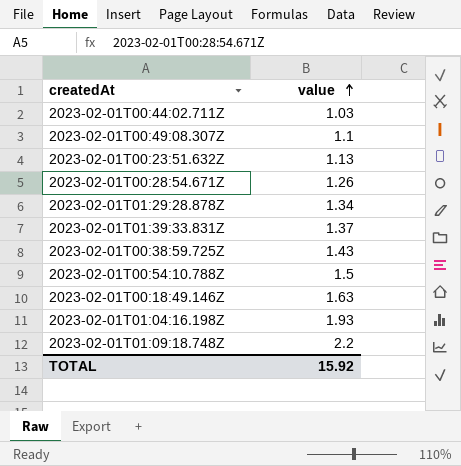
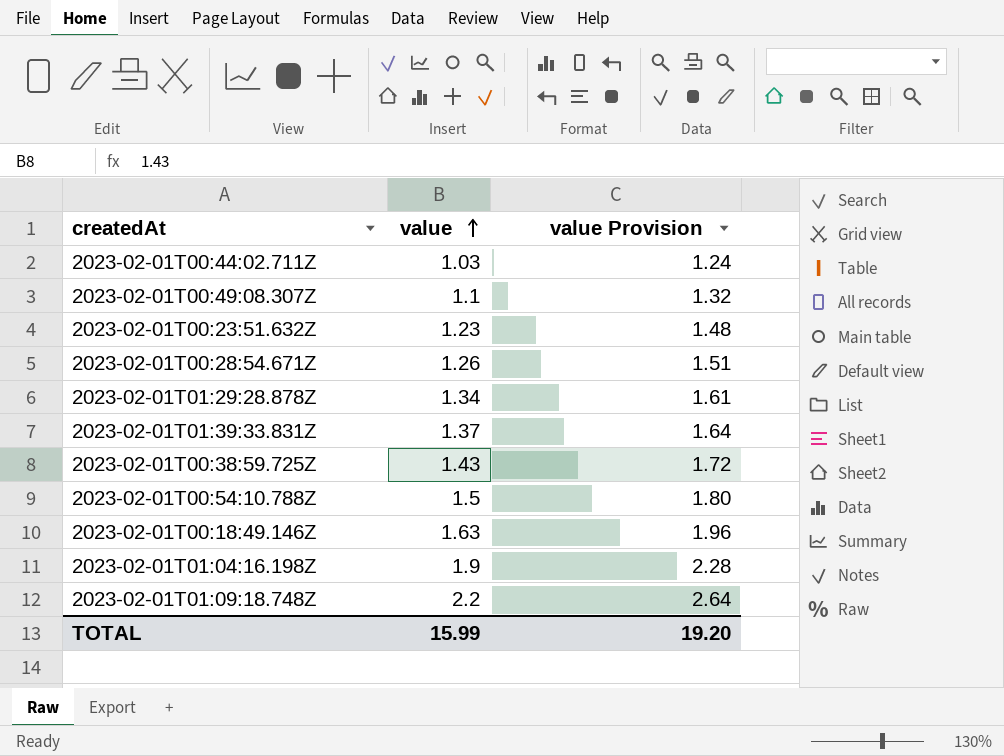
column value Provision | formula: none -> [value] * 1.2
2023-02-01T00:23:51.632Z | value: 1.13 -> 1.23
2023-02-01T01:04:16.198Z | value: 1.93 -> 1.9
TOTAL | value: 15.92 -> 15.99

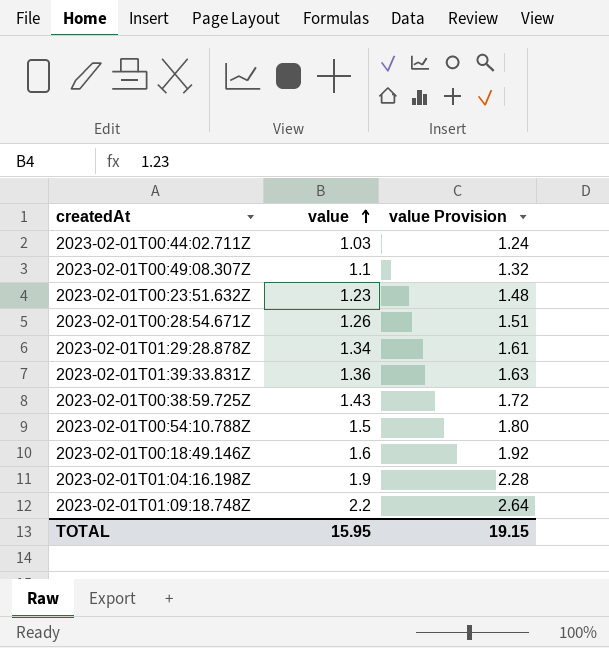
2023-02-01T01:39:33.831Z | value: 1.37 -> 1.36
2023-02-01T01:39:33.831Z | value Provision: 1.64 -> 1.63
2023-02-01T00:18:49.146Z | value: 1.63 -> 1.6
2023-02-01T00:18:49.146Z | value Provision: 1.96 -> 1.92
TOTAL | value: 15.99 -> 15.95
TOTAL | value Provision: 19.20 -> 19.15

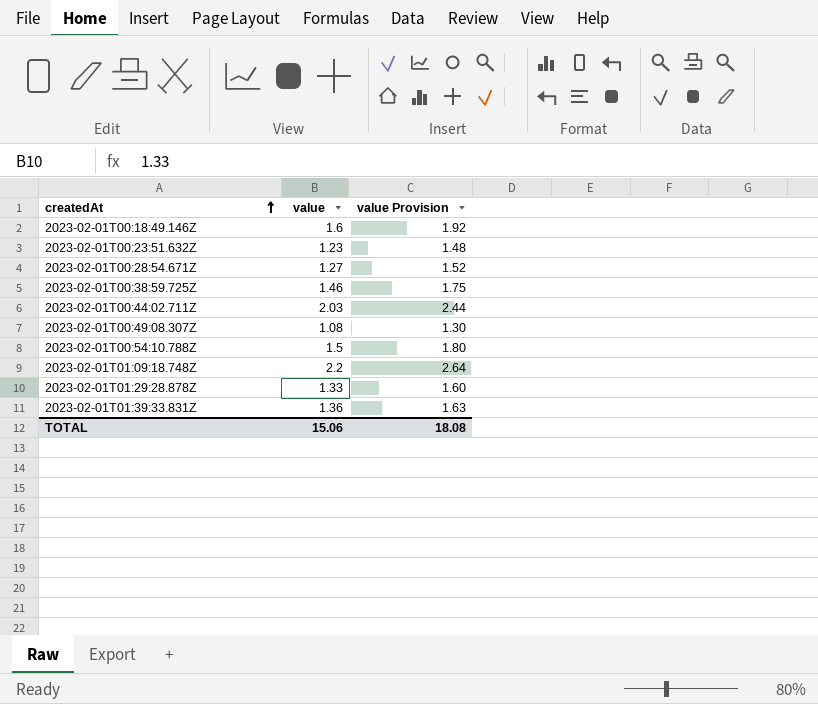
row order: value ascending -> createdAt ascending
row 2023-02-01T01:04:16.198Z: 1.9 | 2.28 -> none
2023-02-01T00:28:54.671Z | value: 1.26 -> 1.27
2023-02-01T00:28:54.671Z | value Provision: 1.51 -> 1.52
2023-02-01T00:38:59.725Z | value: 1.43 -> 1.46
2023-02-01T00:38:59.725Z | value Provision: 1.72 -> 1.75
2023-02-01T00:44:02.711Z | value: 1.03 -> 2.03
2023-02-01T00:44:02.711Z | value Provision: 1.24 -> 2.44
2023-02-01T00:49:08.307Z | value: 1.1 -> 1.08
2023-02-01T00:49:08.307Z | value Provision: 1.32 -> 1.30
2023-02-01T01:29:28.878Z | value: 1.34 -> 1.33
2023-02-01T01:29:28.878Z | value Provision: 1.61 -> 1.60
TOTAL | value: 15.95 -> 15.06
TOTAL | value Provision: 19.15 -> 18.08

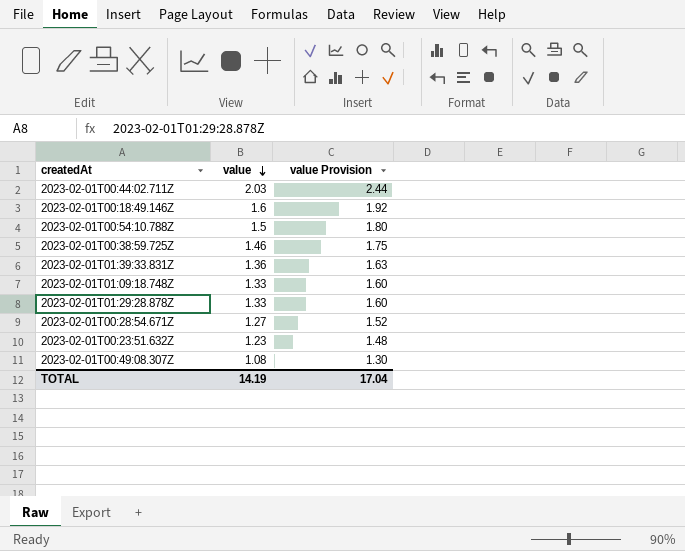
row order: createdAt ascending -> value descending
2023-02-01T01:09:18.748Z | value: 2.2 -> 1.33
2023-02-01T01:09:18.748Z | value Provision: 2.64 -> 1.60
TOTAL | value: 15.06 -> 14.19
TOTAL | value Provision: 18.08 -> 17.04

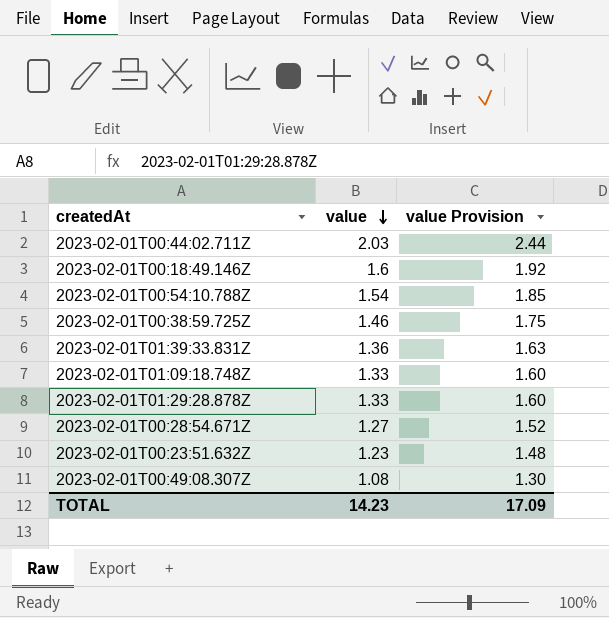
2023-02-01T00:54:10.788Z | value: 1.5 -> 1.54
2023-02-01T00:54:10.788Z | value Provision: 1.80 -> 1.85
TOTAL | value: 14.19 -> 14.23
TOTAL | value Provision: 17.04 -> 17.09

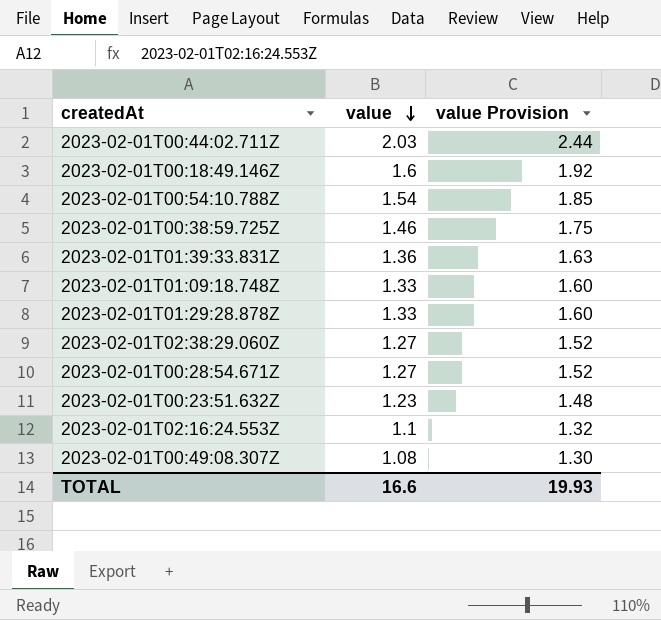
row 2023-02-01T02:38:29.060Z: none -> 1.27 | 1.52
row 2023-02-01T02:16:24.553Z: none -> 1.1 | 1.32
TOTAL | value: 14.23 -> 16.6
TOTAL | value Provision: 17.09 -> 19.93

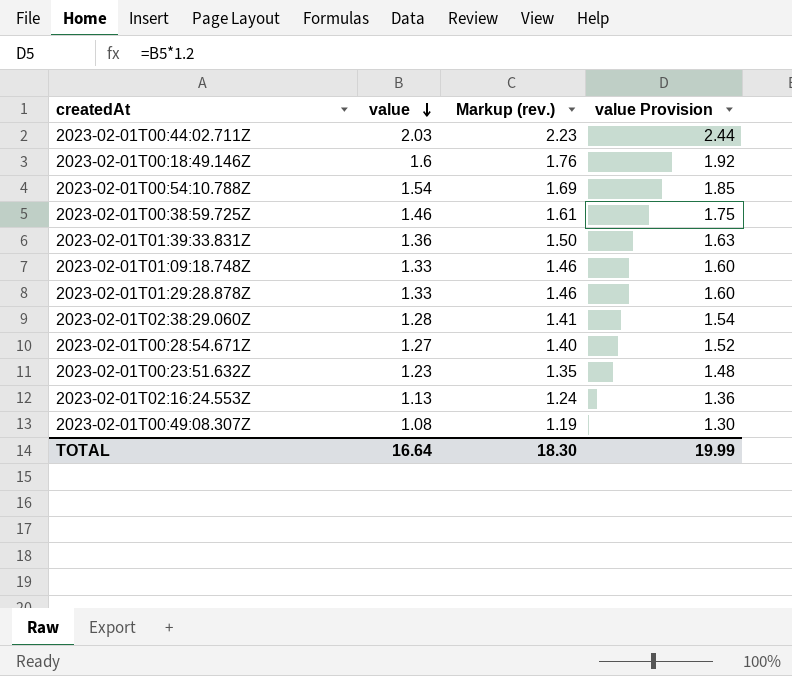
column Markup (rev.) | formula: none -> [value] * 1.1
2023-02-01T02:38:29.060Z | value: 1.27 -> 1.28
2023-02-01T02:38:29.060Z | value Provision: 1.52 -> 1.54
2023-02-01T02:16:24.553Z | value: 1.1 -> 1.13
2023-02-01T02:16:24.553Z | value Provision: 1.32 -> 1.36
TOTAL | value: 16.6 -> 16.64
TOTAL | value Provision: 19.93 -> 19.99

